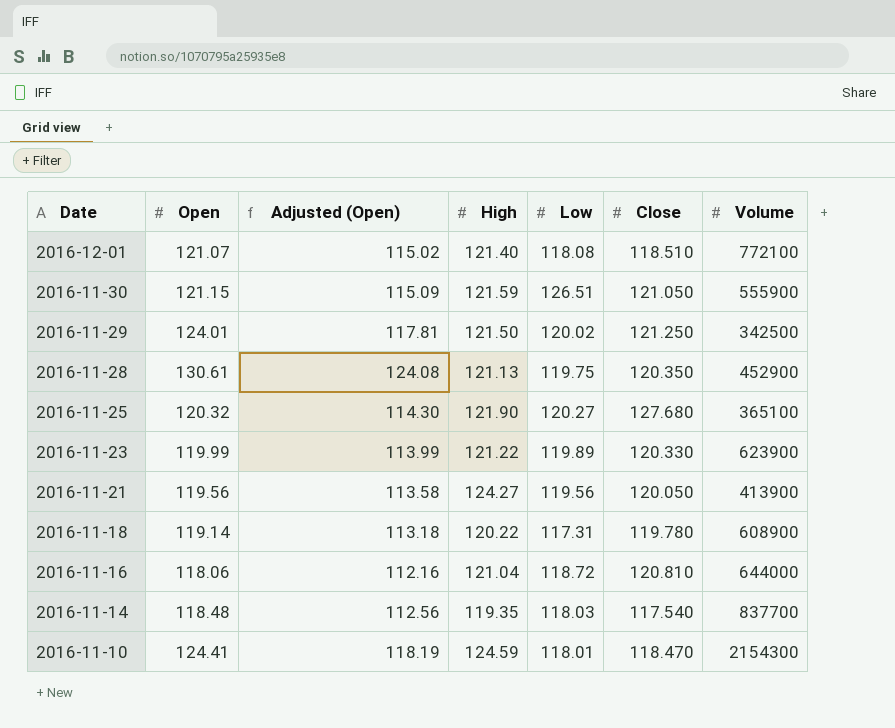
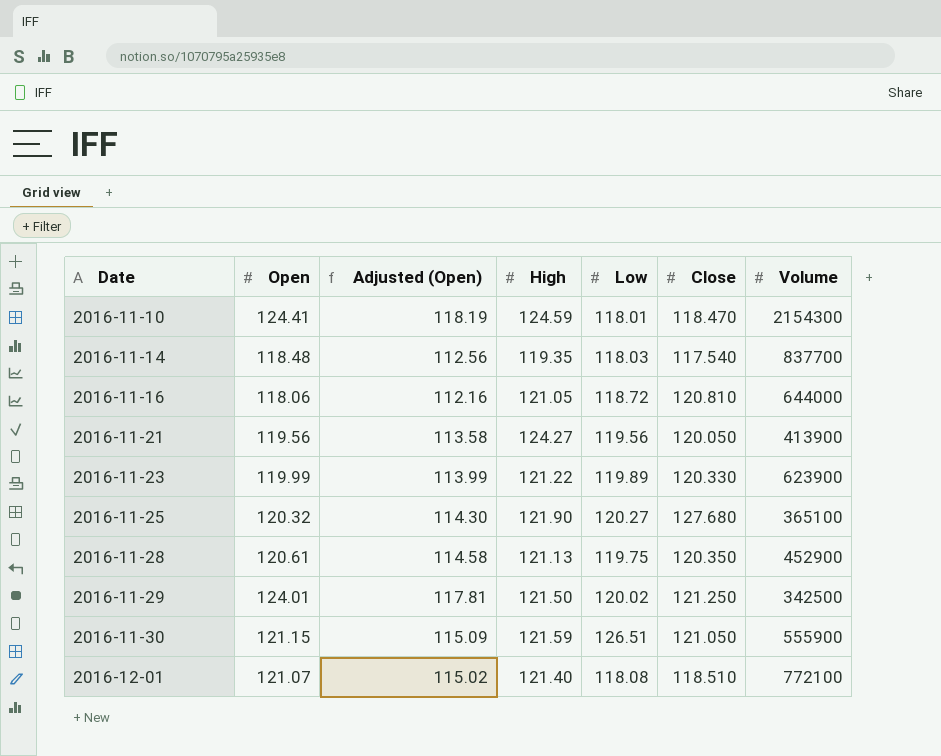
row order: Date descending -> Date ascending
row 2016-11-18: 119.14 | 113.18 | 120.22 | 117.31 | 119.780 | 608900 -> none
2016-11-16 | High: 121.04 -> 121.05
2016-11-28 | Open: 130.61 -> 120.61
2016-11-28 | Adjusted (Open): 124.08 -> 114.58

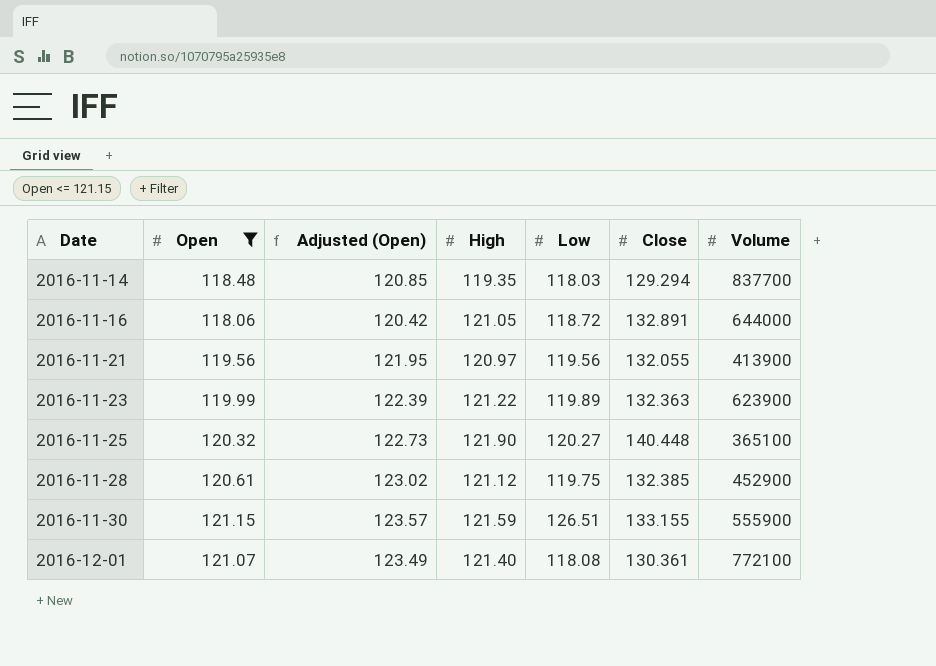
filter: none -> Open <= 121.15
column Adjusted (Open) | formula: [Open] * 0.95 -> [Open] * 1.02
2016-11-14 | Close: 117.540 -> 129.294
2016-11-16 | Close: 120.810 -> 132.891
2016-11-21 | High: 124.27 -> 120.97
2016-11-21 | Close: 120.050 -> 132.055
2016-11-23 | Close: 120.330 -> 132.363
2016-11-25 | Close: 127.680 -> 140.448
2016-11-28 | High: 121.13 -> 121.12
2016-11-28 | Close: 120.350 -> 132.385
2016-11-30 | Close: 121.050 -> 133.155
2016-12-01 | Close: 118.510 -> 130.361

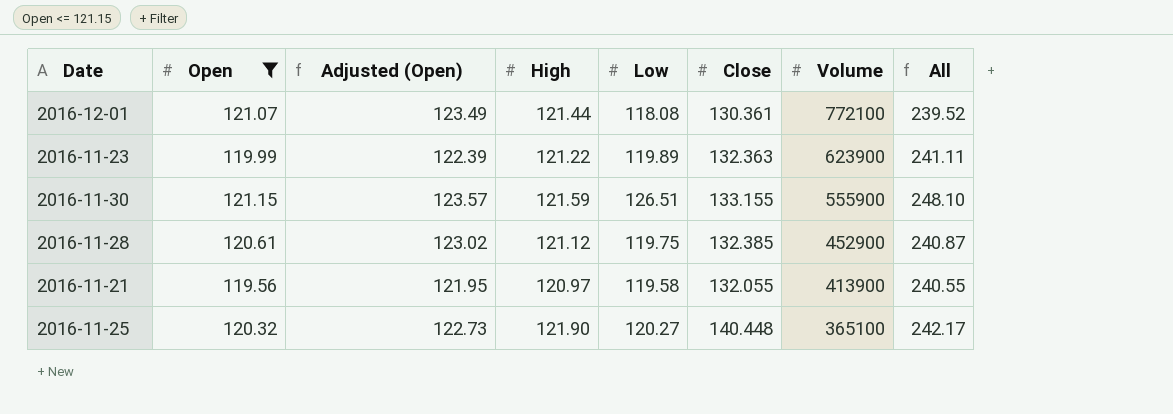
row order: Date ascending -> Volume descending
column All | formula: none -> [High] + [Low]
row 2016-11-14: 118.48 | 120.85 | 119.35 | 118.03 | 129.294 | 837700 -> none
row 2016-11-16: 118.06 | 120.42 | 121.05 | 118.72 | 132.891 | 644000 -> none
2016-12-01 | High: 121.40 -> 121.44
2016-11-21 | Low: 119.56 -> 119.58

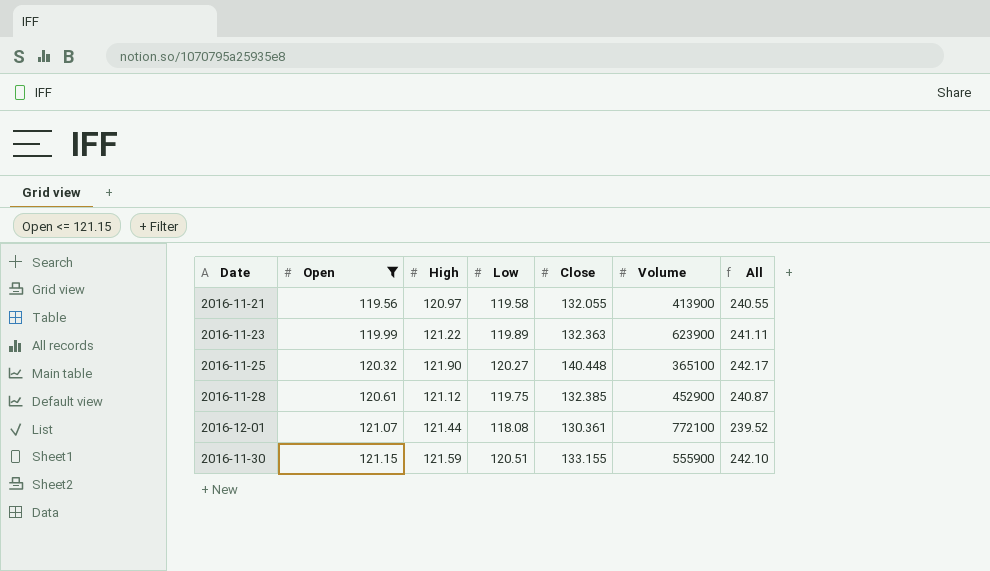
row order: Volume descending -> Open ascending
column Adjusted (Open) | formula: [Open] * 1.02 -> none
2016-11-30 | Low: 126.51 -> 120.51
2016-11-30 | All: 248.10 -> 242.10

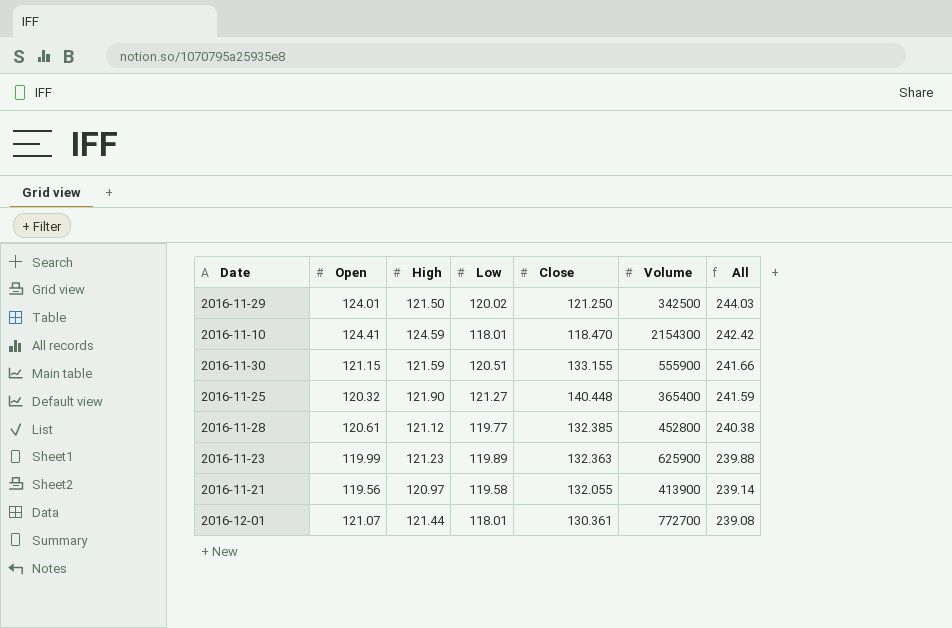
filter: Open <= 121.15 -> none
row order: Open ascending -> All descending
column All | formula: [High] + [Low] -> [Open] + [Low]
2016-11-25 | Low: 120.27 -> 121.27
2016-11-25 | Volume: 365100 -> 365400
2016-11-28 | Low: 119.75 -> 119.77
2016-11-28 | Volume: 452900 -> 452800
2016-11-23 | High: 121.22 -> 121.23
2016-11-23 | Volume: 623900 -> 625900
2016-12-01 | Low: 118.08 -> 118.01
2016-12-01 | Volume: 772100 -> 772700

